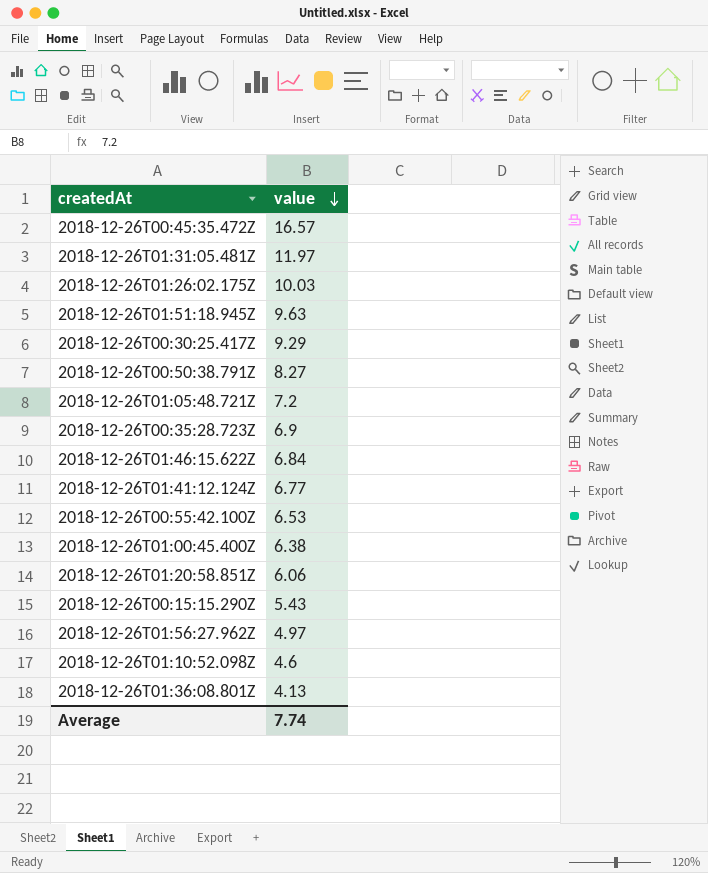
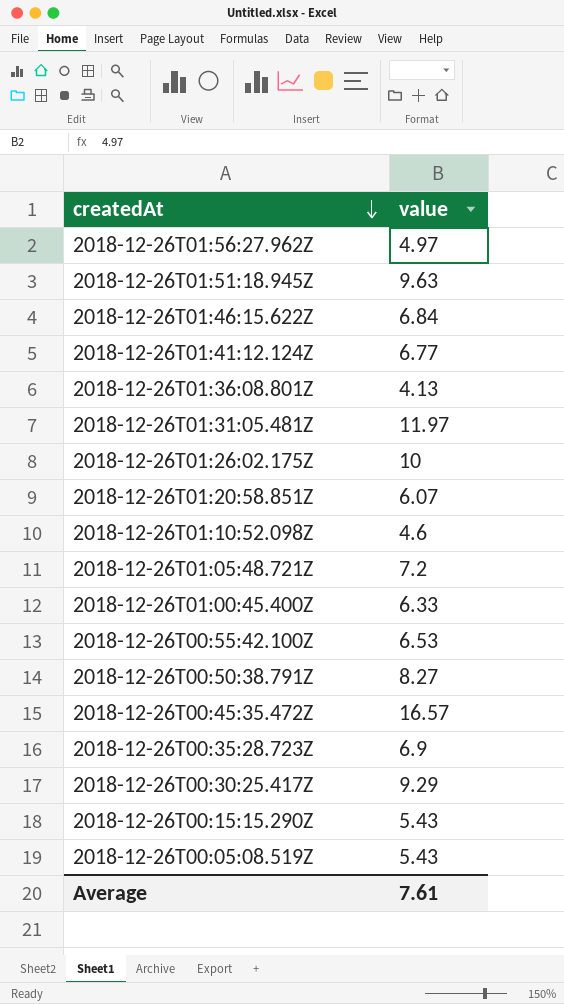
row order: value descending -> createdAt descending
2018-12-26T01:26:02.175Z | value: 10.03 -> 10
2018-12-26T01:20:58.851Z | value: 6.06 -> 6.07
2018-12-26T01:00:45.400Z | value: 6.38 -> 6.33
row 2018-12-26T00:05:08.519Z: none -> 5.43
Average | value: 7.74 -> 7.61

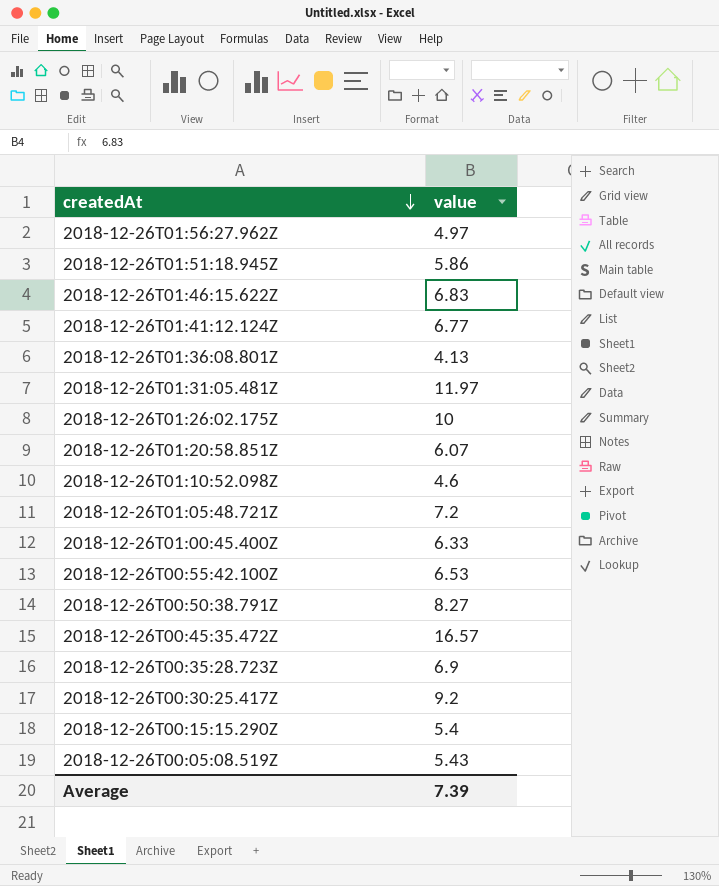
2018-12-26T01:51:18.945Z | value: 9.63 -> 5.86
2018-12-26T01:46:15.622Z | value: 6.84 -> 6.83
2018-12-26T00:30:25.417Z | value: 9.29 -> 9.2
2018-12-26T00:15:15.290Z | value: 5.43 -> 5.4
Average | value: 7.61 -> 7.39

